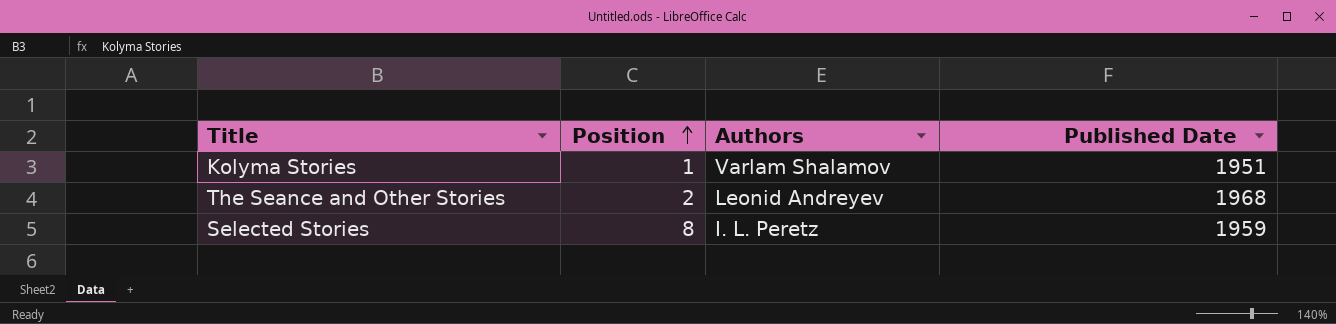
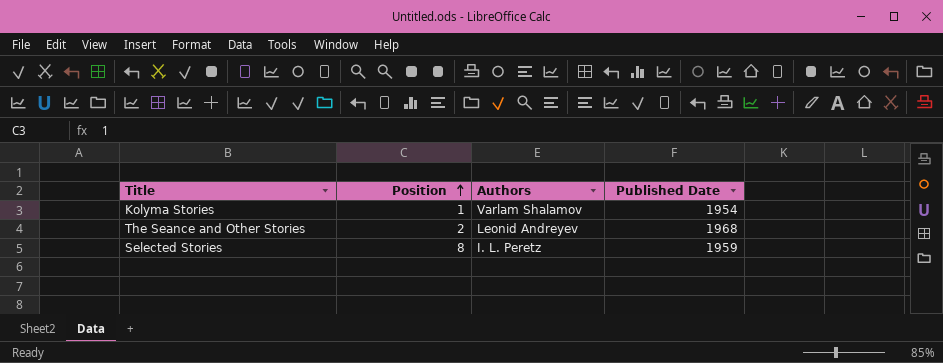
Kolyma Stories | Published Date: 1951 -> 1954

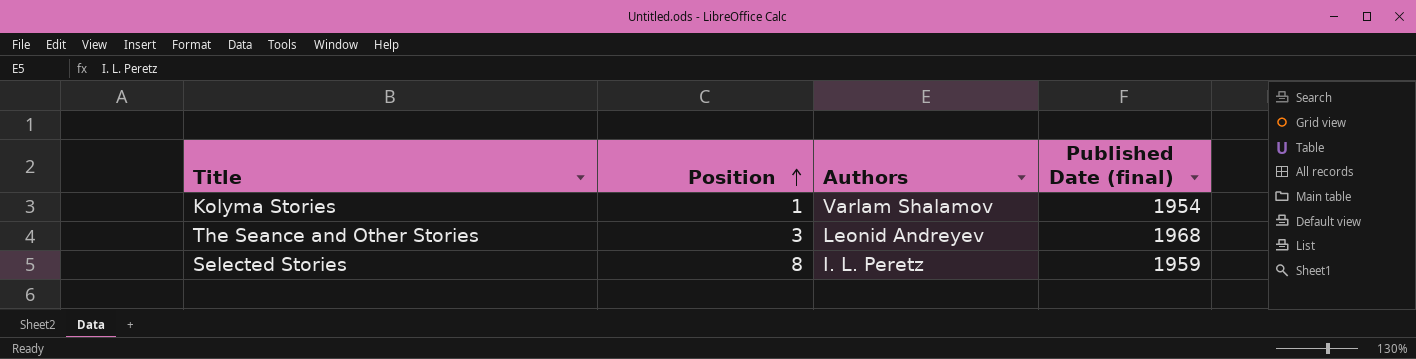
column name: Published Date -> Published Date (final)
The Seance and Other Stories | Position: 2 -> 3

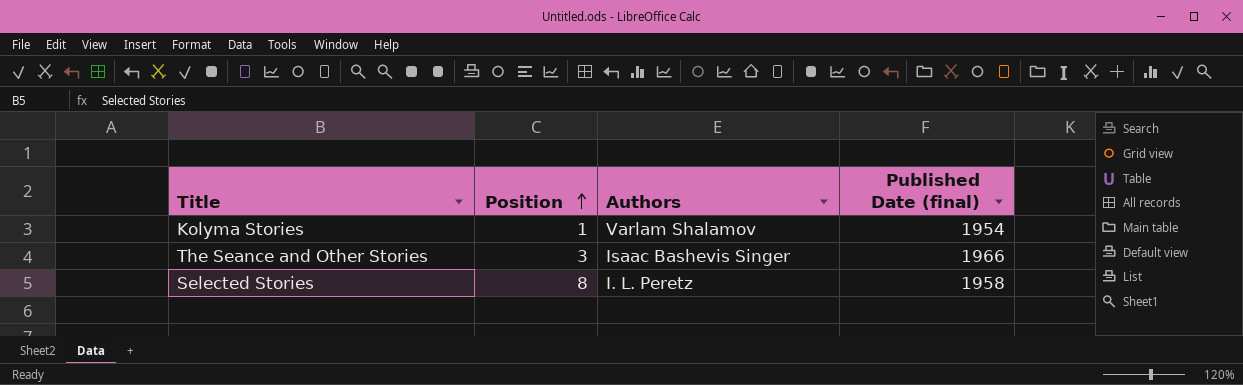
The Seance and Other Stories | Authors: Leonid Andreyev -> Isaac Bashevis Singer
The Seance and Other Stories | Published Date (final): 1968 -> 1966
Selected Stories | Published Date (final): 1959 -> 1958

